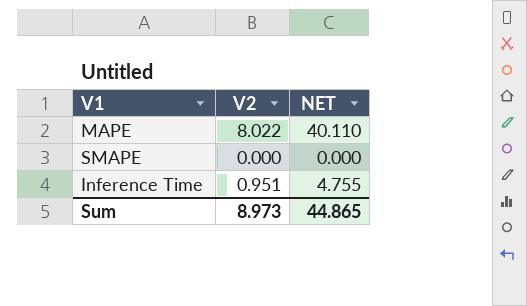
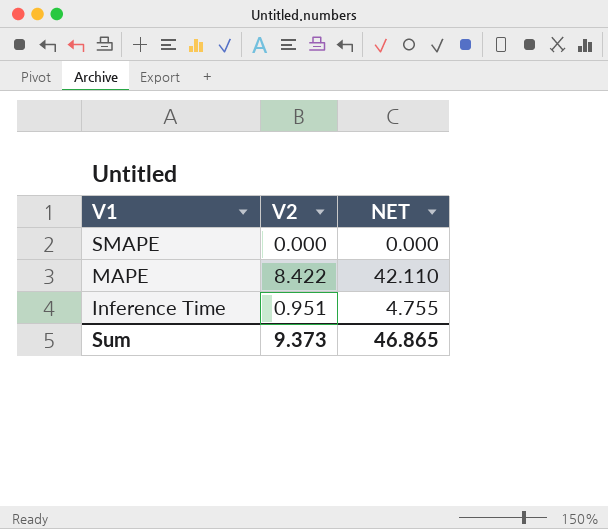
row order: none -> V1 descending
MAPE | V2: 8.022 -> 8.422
MAPE | NET: 40.110 -> 42.110
Sum | V2: 8.973 -> 9.373
Sum | NET: 44.865 -> 46.865

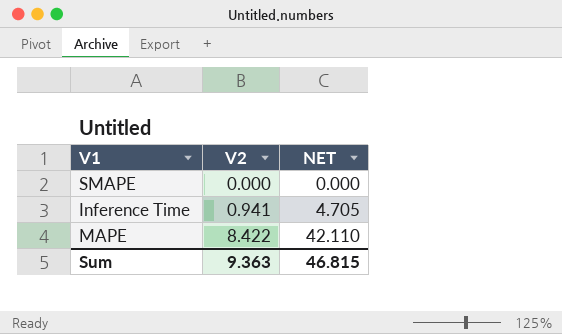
row order: V1 descending -> V2 ascending
Inference Time | V2: 0.951 -> 0.941
Inference Time | NET: 4.755 -> 4.705
Sum | V2: 9.373 -> 9.363
Sum | NET: 46.865 -> 46.815

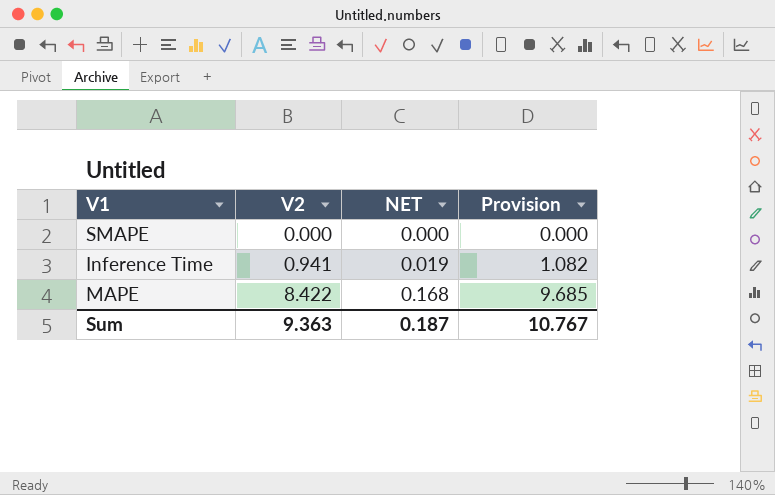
column NET | formula: [V2] * 5 -> [V2] * 0.02
column Provision | formula: none -> [V2] * 1.15
Sum | NET: 46.815 -> 0.187

